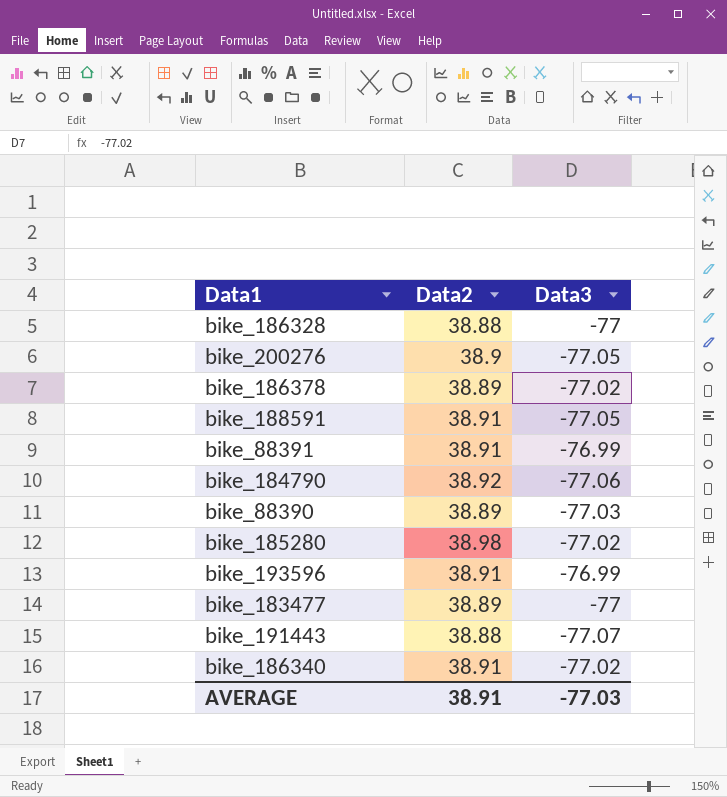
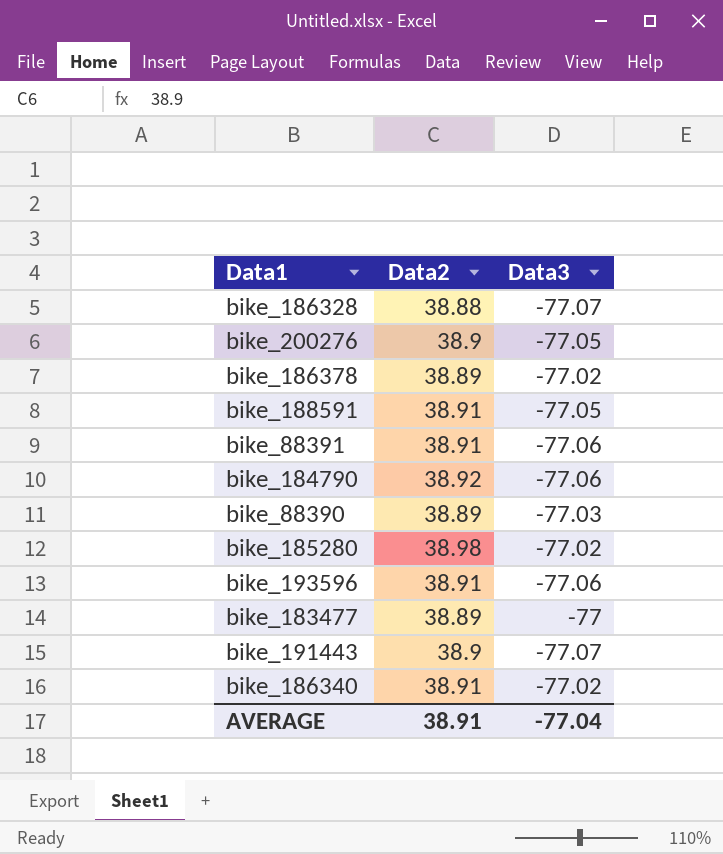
bike_186328 | Data3: -77 -> -77.07
bike_88391 | Data3: -76.99 -> -77.06
bike_193596 | Data3: -76.99 -> -77.06
bike_191443 | Data2: 38.88 -> 38.9
AVERAGE | Data3: -77.03 -> -77.04

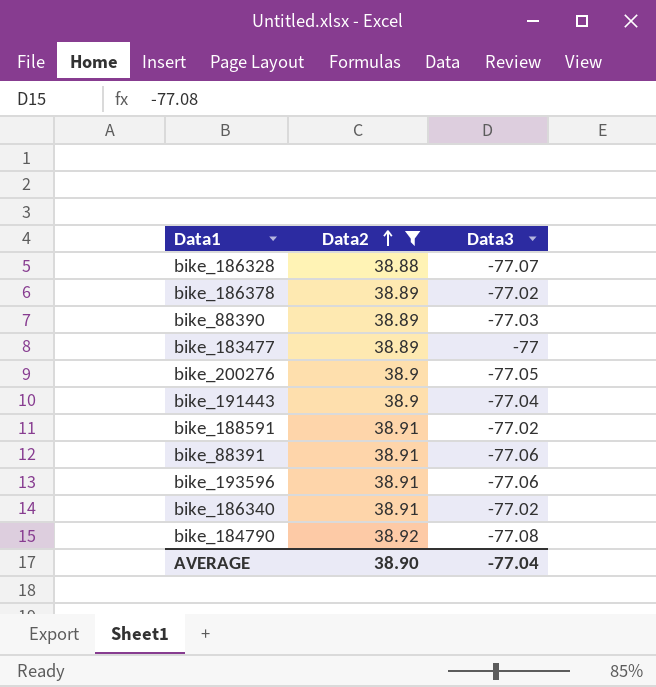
filter: none -> Data2 != 38.98
row order: none -> Data2 ascending
bike_191443 | Data3: -77.07 -> -77.04
bike_188591 | Data3: -77.05 -> -77.02
bike_184790 | Data3: -77.06 -> -77.08
AVERAGE | Data2: 38.91 -> 38.90

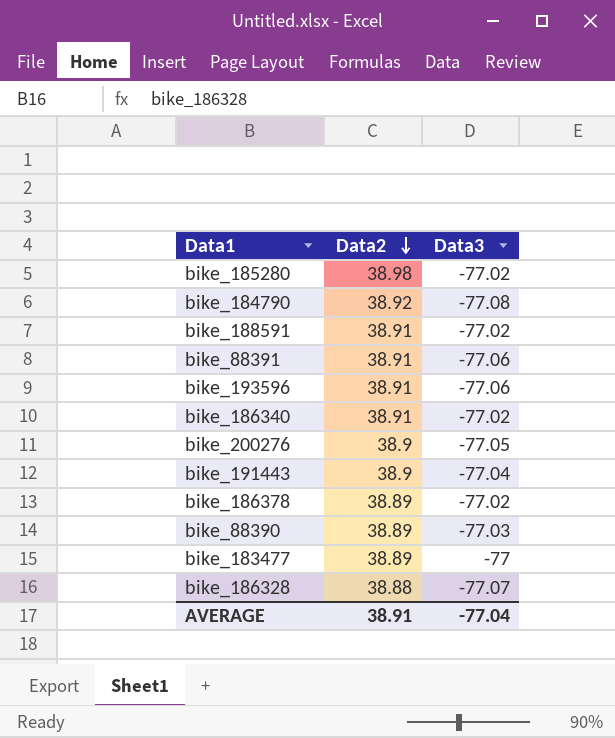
filter: Data2 != 38.98 -> none
row order: Data2 ascending -> Data2 descending
AVERAGE | Data2: 38.90 -> 38.91

